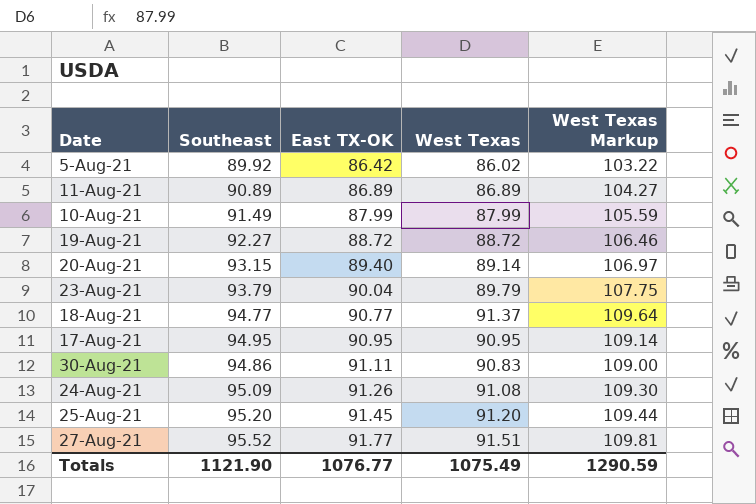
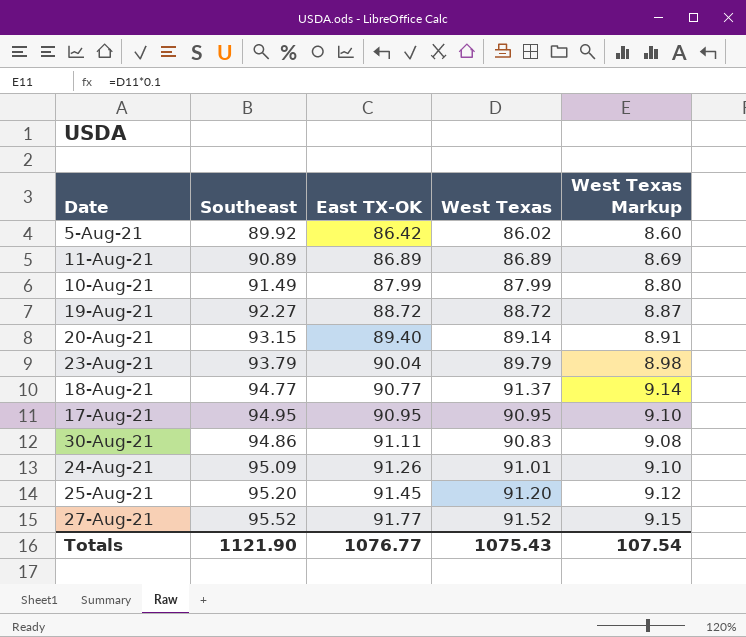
column West Texas Markup | formula: [West Texas] * 1.2 -> [West Texas] * 0.1
24-Aug-21 | West Texas: 91.08 -> 91.01
27-Aug-21 | West Texas: 91.51 -> 91.52
Totals | West Texas: 1075.49 -> 1075.43
Totals | West Texas Markup: 1290.59 -> 107.54

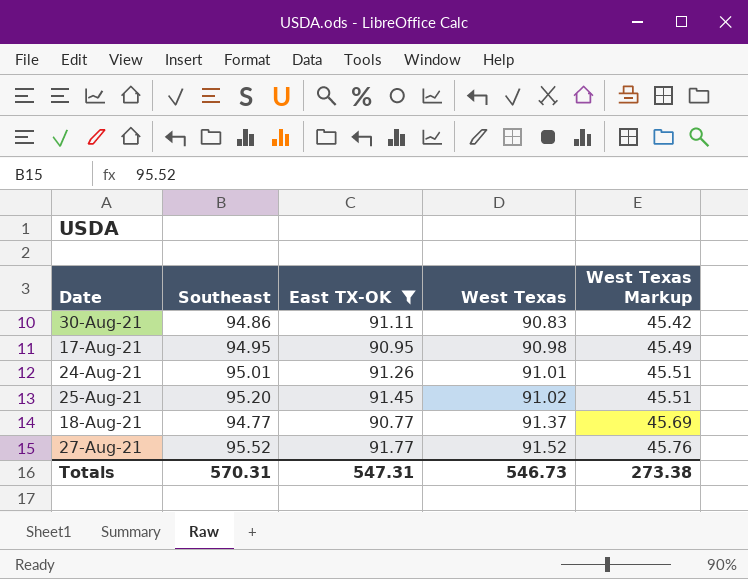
filter: none -> East TX-OK >= 90.77
row order: East TX-OK ascending -> West Texas ascending
column West Texas Markup | formula: [West Texas] * 0.1 -> [West Texas] * 0.5
17-Aug-21 | West Texas: 90.95 -> 90.98
24-Aug-21 | Southeast: 95.09 -> 95.01
25-Aug-21 | West Texas: 91.20 -> 91.02
Totals | Southeast: 1121.90 -> 570.31
Totals | East TX-OK: 1076.77 -> 547.31
Totals | West Texas: 1075.43 -> 546.73
Totals | West Texas Markup: 107.54 -> 273.38

